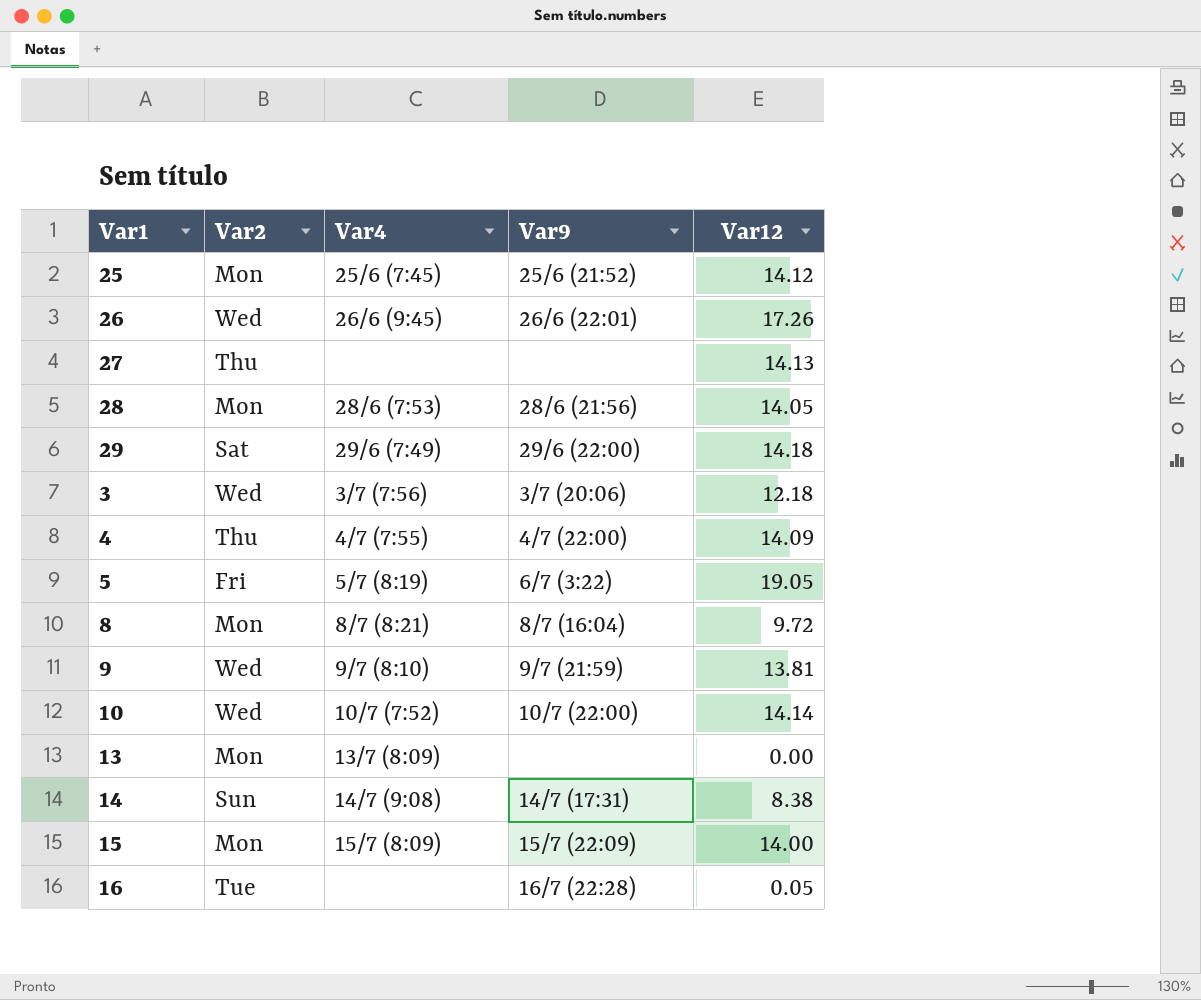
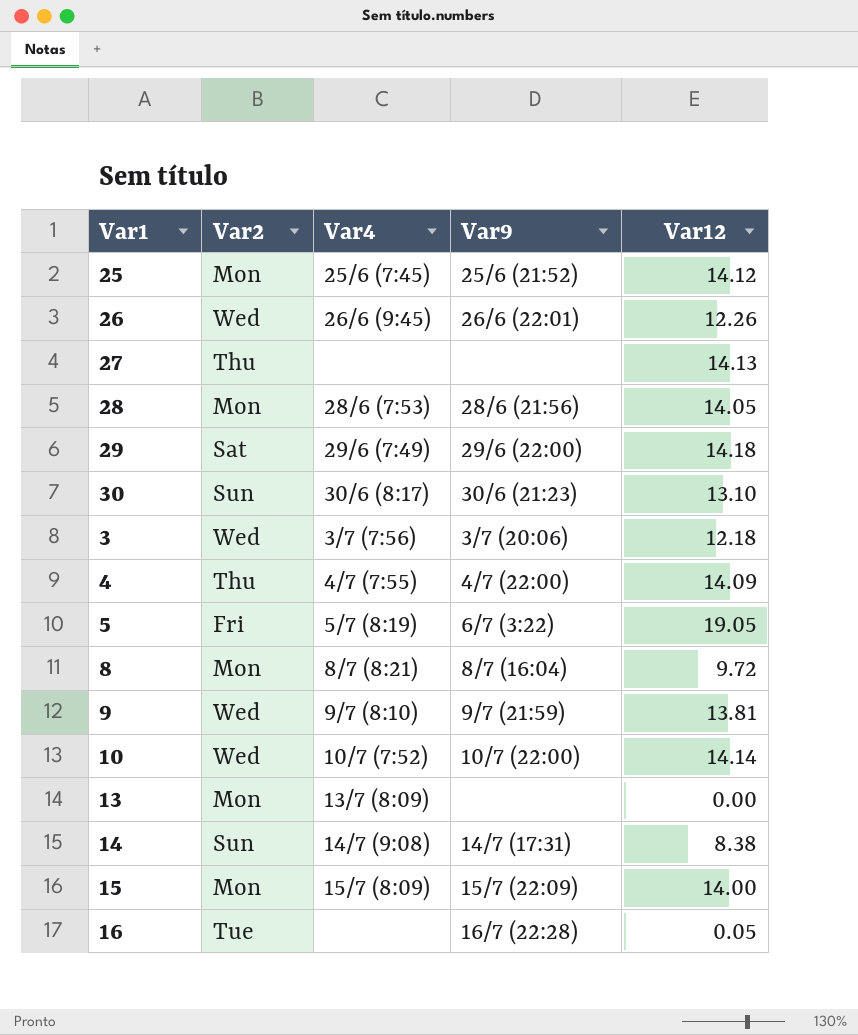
26 | Var12: 17.26 -> 12.26
row 30: none -> Sun | 30/6 (8:17) | 30/6 (21:23) | 13.10

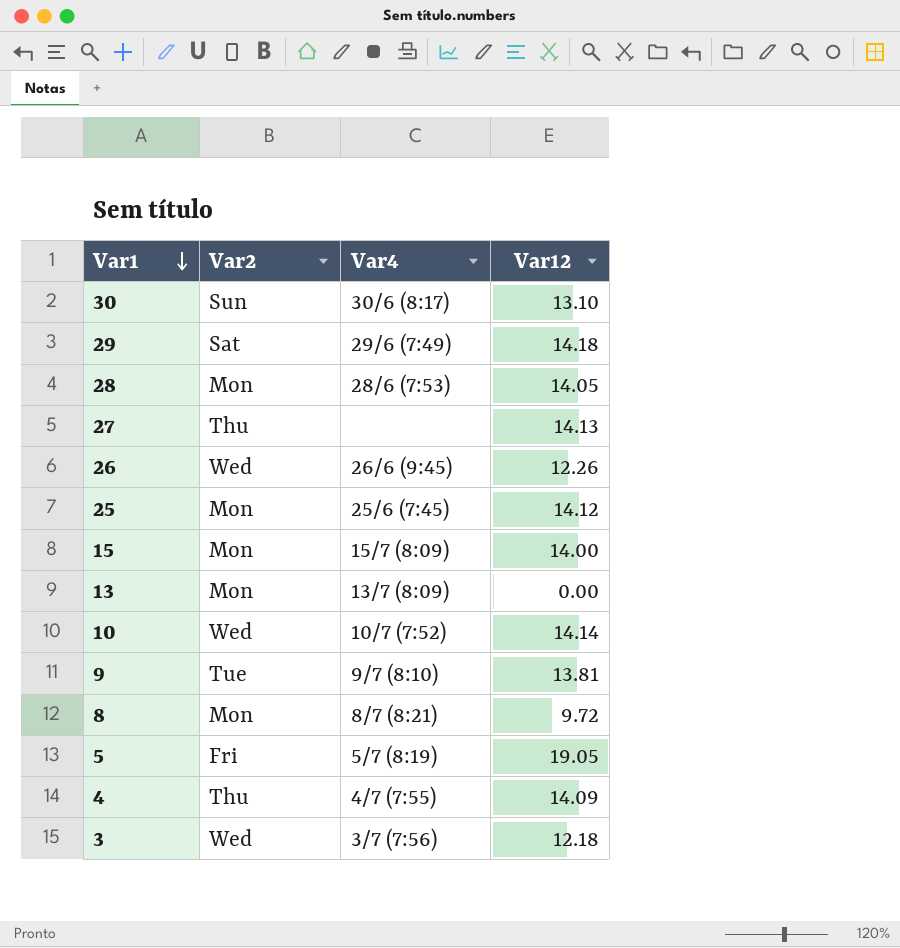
row order: none -> Var1 descending
column Var9 | position: 4 -> none
row 14: Sun | 14/7 (9:08) | 14/7 (17:31) | 8.38 -> none
row 16: Tue | none | 16/7 (22:28) | 0.05 -> none
9 | Var2: Wed -> Tue

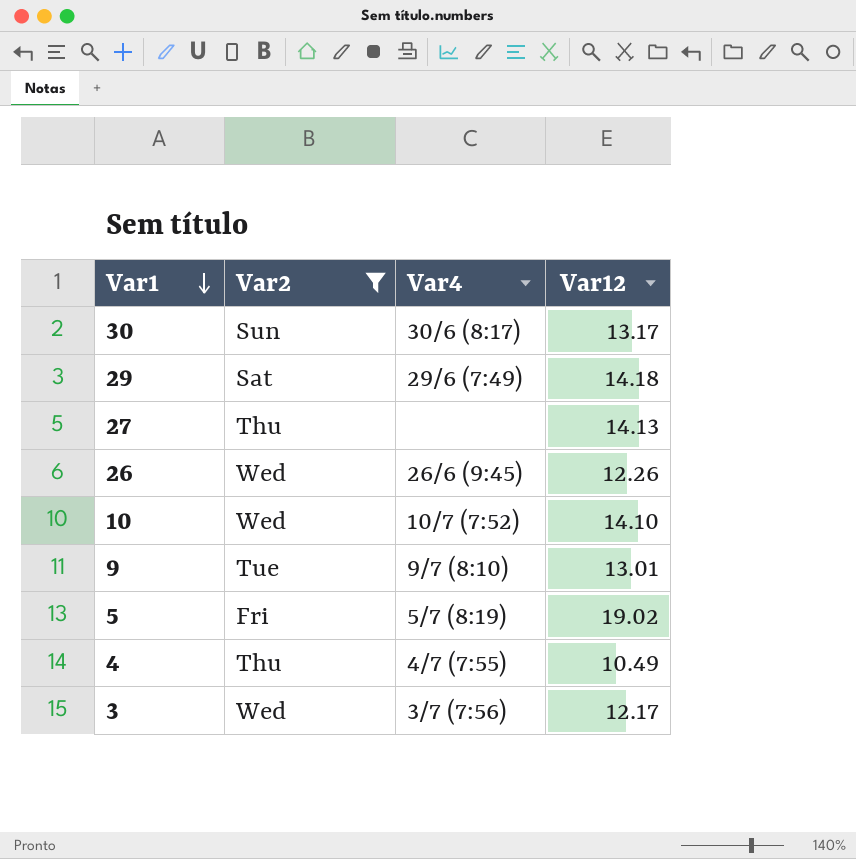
filter: none -> Var2 != Mon
30 | Var12: 13.10 -> 13.17
10 | Var12: 14.14 -> 14.10
9 | Var12: 13.81 -> 13.01
5 | Var12: 19.05 -> 19.02
4 | Var12: 14.09 -> 10.49
3 | Var12: 12.18 -> 12.17

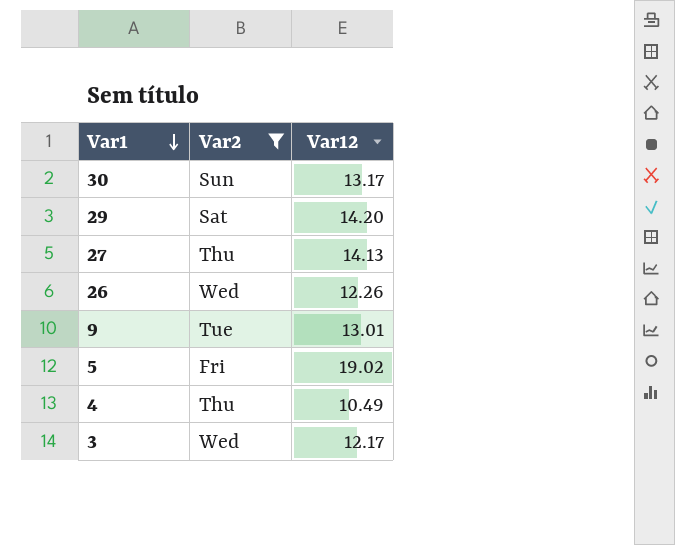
column Var4 | position: 3 -> none
row 10: Wed | 10/7 (7:52) | 14.10 -> none
29 | Var12: 14.18 -> 14.20

